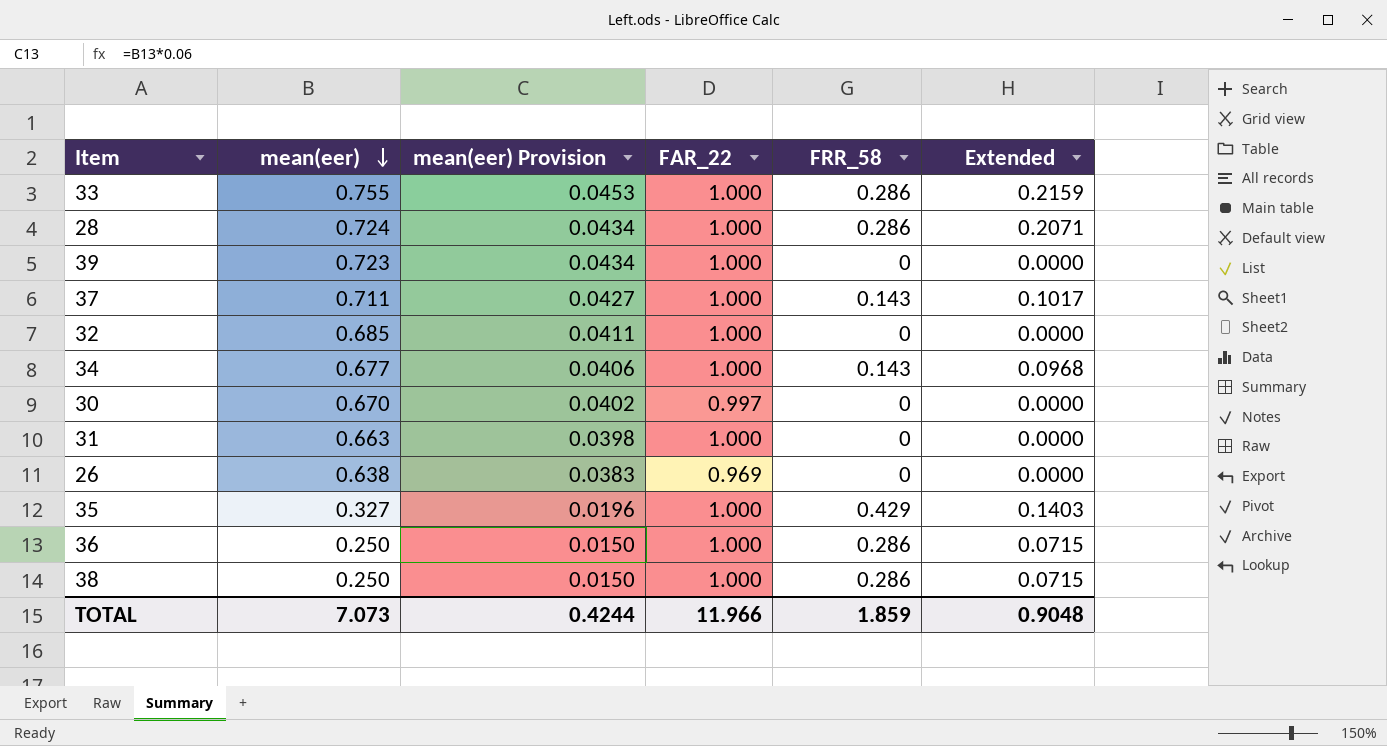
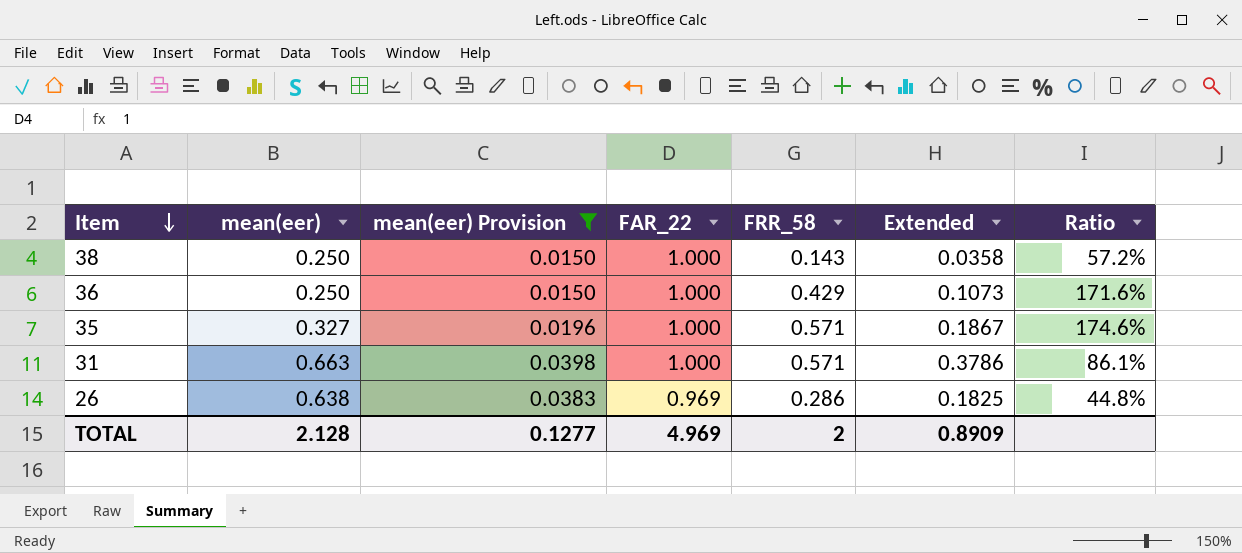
filter: none -> mean(eer) Provision <= 0.0398
row order: mean(eer) descending -> Item descending
column Ratio | formula: none -> [FRR_58] / [mean(eer)]
38 | FRR_58: 0.286 -> 0.143
38 | Extended: 0.0715 -> 0.0358
36 | FRR_58: 0.286 -> 0.429
36 | Extended: 0.0715 -> 0.1073
35 | FRR_58: 0.429 -> 0.571
35 | Extended: 0.1403 -> 0.1867
31 | FRR_58: 0 -> 0.571
31 | Extended: 0.0000 -> 0.3786
26 | FRR_58: 0 -> 0.286
26 | Extended: 0.0000 -> 0.1825
TOTAL | mean(eer): 7.073 -> 2.128
TOTAL | mean(eer) Provision: 0.4244 -> 0.1277
TOTAL | FAR_22: 11.966 -> 4.969
TOTAL | FRR_58: 1.859 -> 2
TOTAL | Extended: 0.9048 -> 0.8909

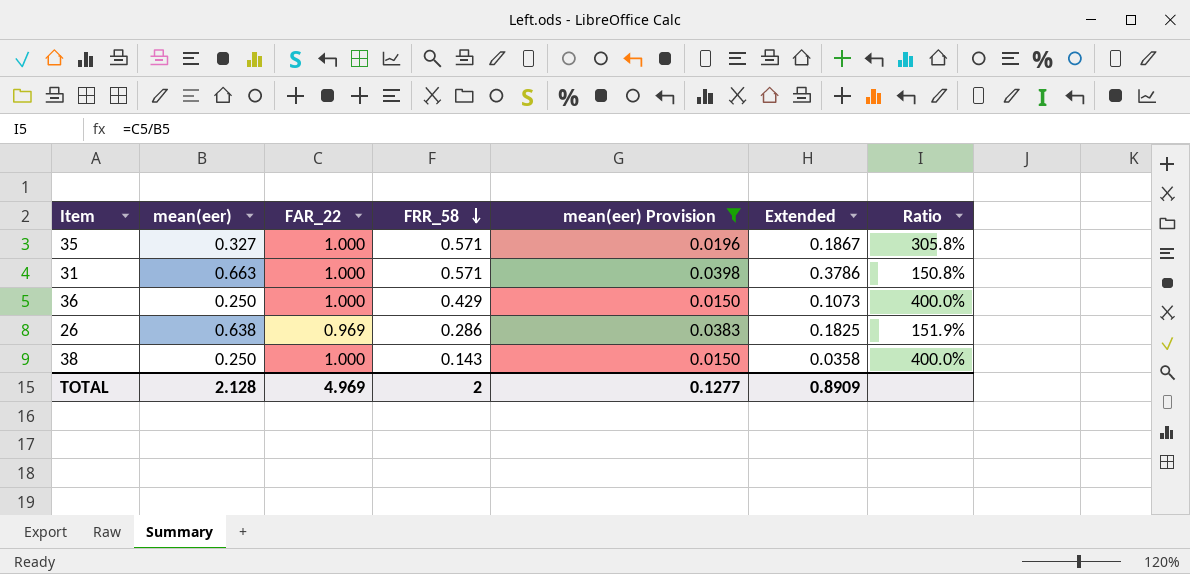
row order: Item descending -> FRR_58 descending
column mean(eer) Provision | position: 3 -> 5
column Ratio | formula: [FRR_58] / [mean(eer)] -> [FAR_22] / [mean(eer)]

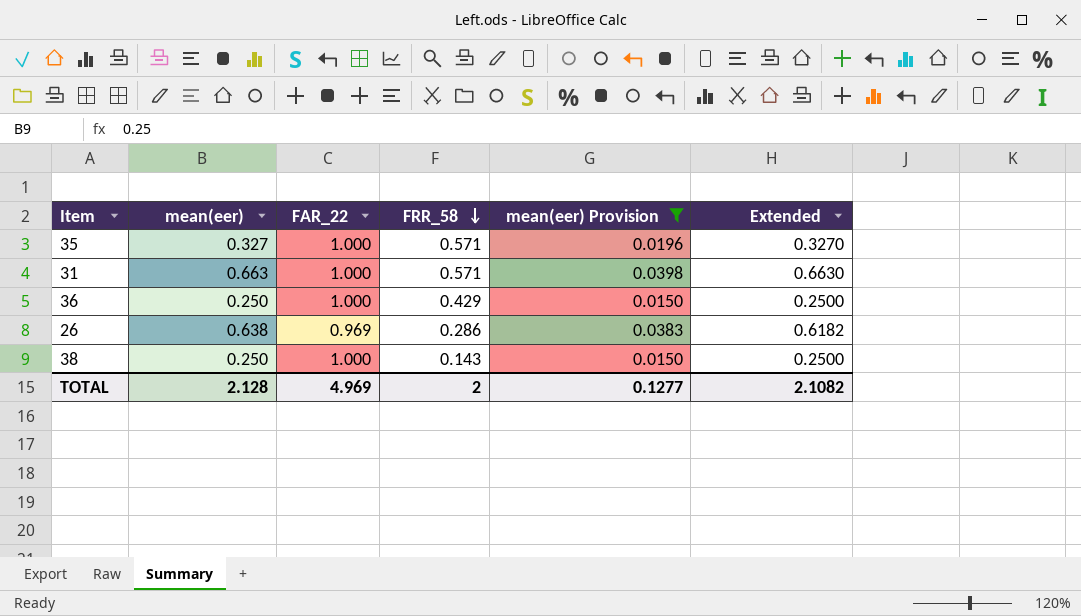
column Ratio | formula: [FAR_22] / [mean(eer)] -> none
column Extended | formula: [mean(eer)] * [FRR_58] -> [mean(eer)] * [FAR_22]
TOTAL | Extended: 0.8909 -> 2.1082

